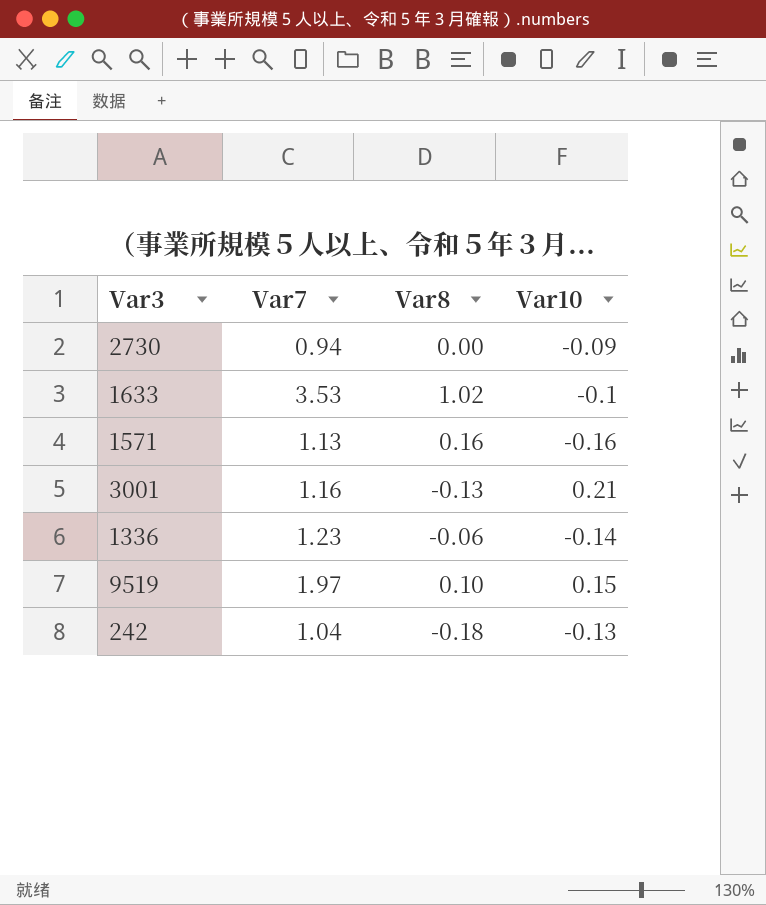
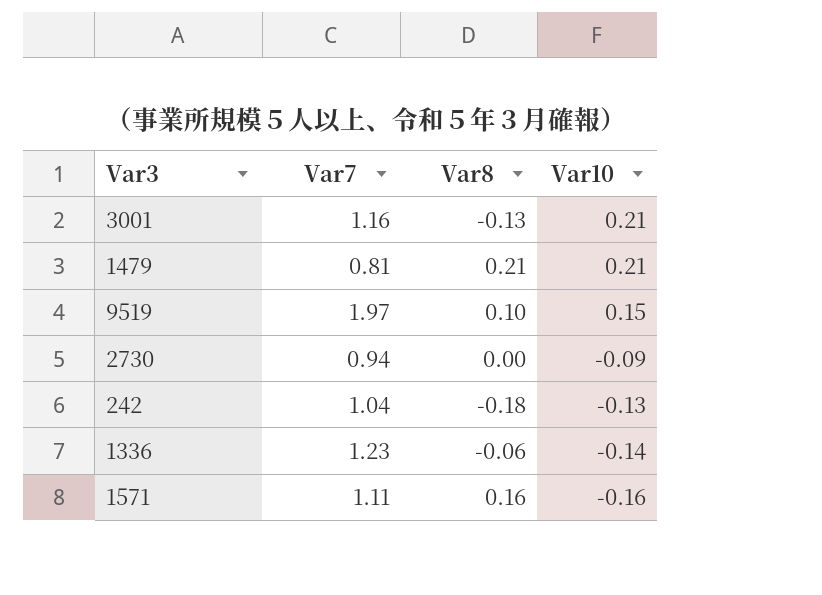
row order: none -> Var10 descending
row 1633: 3.53 | 1.02 | -0.1 -> none
row 1479: none -> 0.81 | 0.21 | 0.21
1571 | Var7: 1.13 -> 1.11

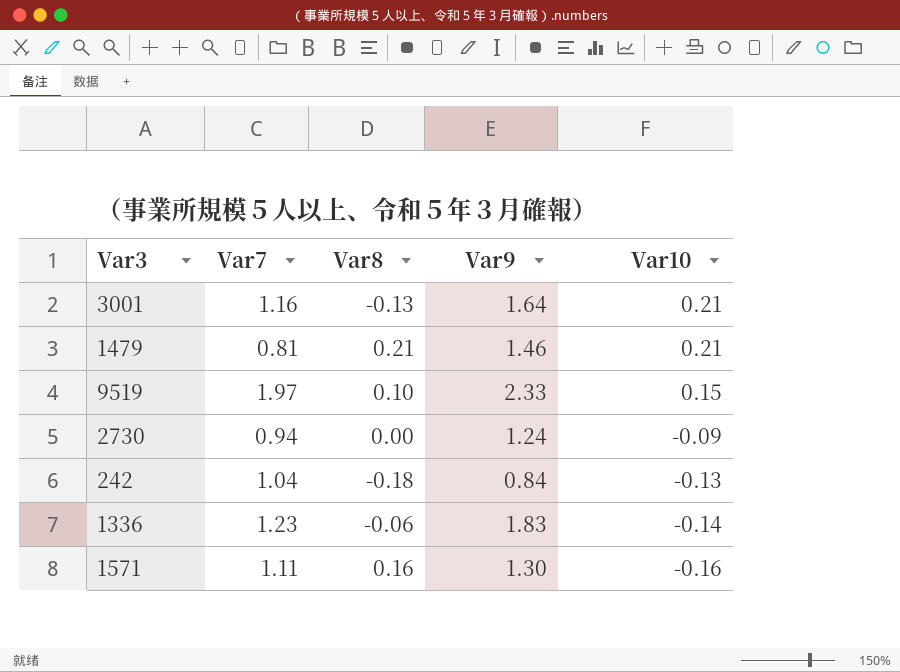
column Var9 | position: none -> 4

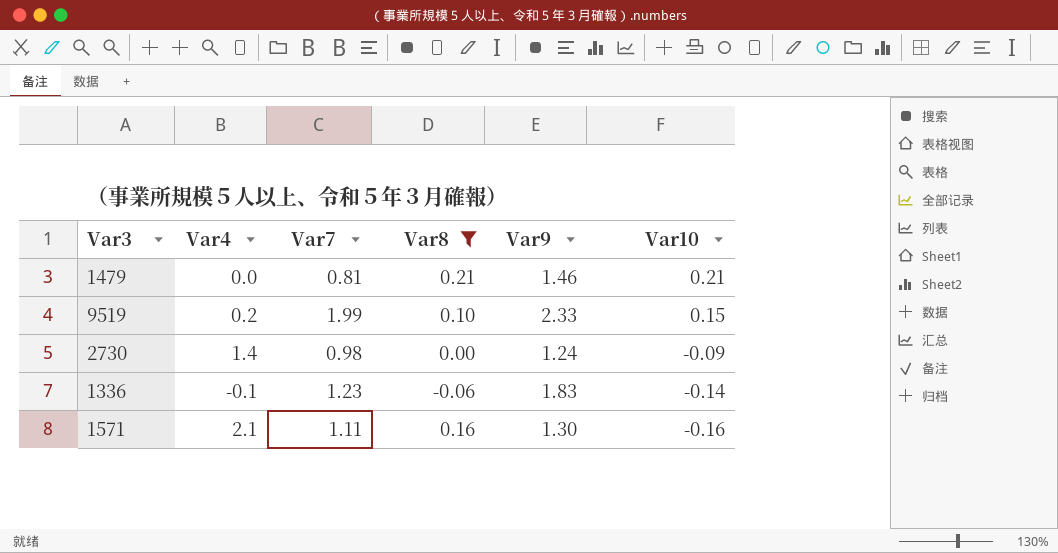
filter: none -> Var8 >= -0.06
column Var4 | position: none -> 2
9519 | Var7: 1.97 -> 1.99
2730 | Var7: 0.94 -> 0.98

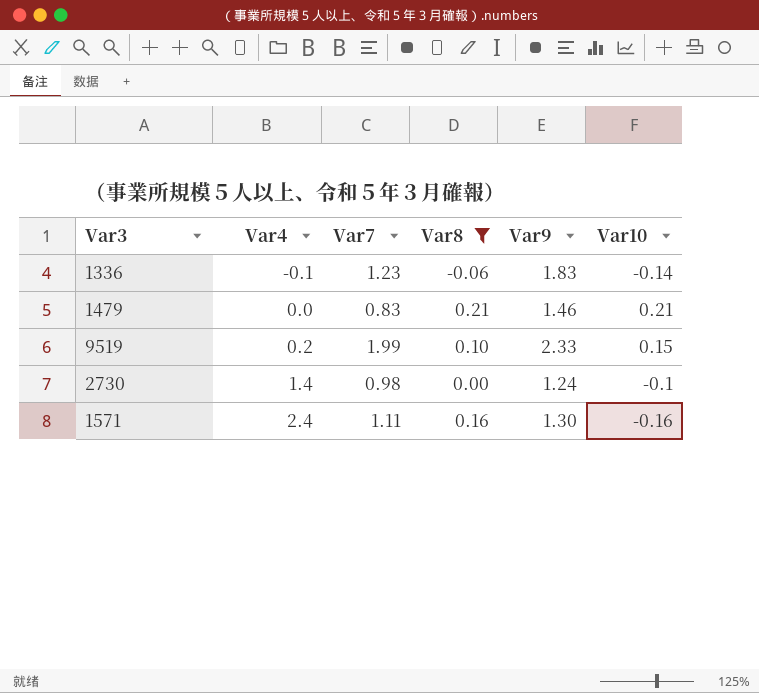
row order: Var10 descending -> Var4 ascending
1479 | Var7: 0.81 -> 0.83
2730 | Var10: -0.09 -> -0.1
1571 | Var4: 2.1 -> 2.4

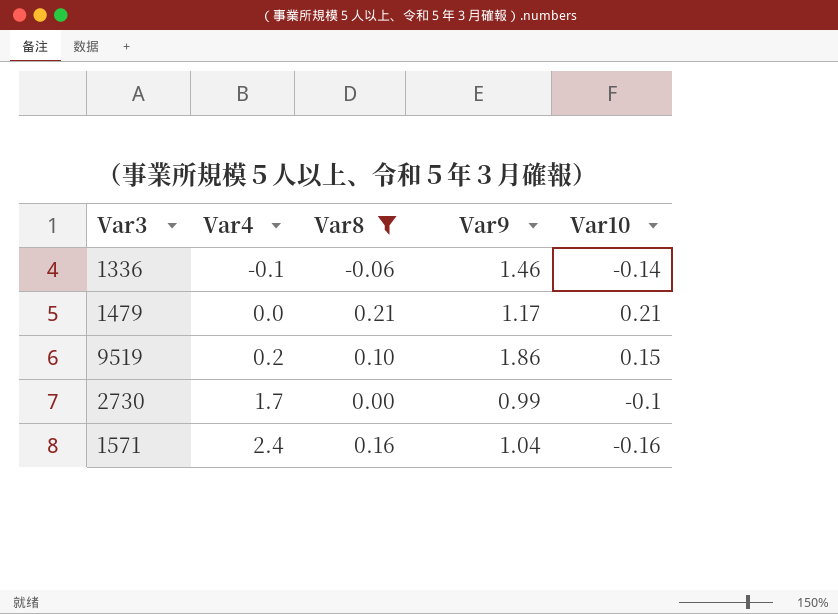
column Var7 | position: 3 -> none
1336 | Var9: 1.83 -> 1.46
1479 | Var9: 1.46 -> 1.17
9519 | Var9: 2.33 -> 1.86
2730 | Var4: 1.4 -> 1.7
2730 | Var9: 1.24 -> 0.99
1571 | Var9: 1.30 -> 1.04

